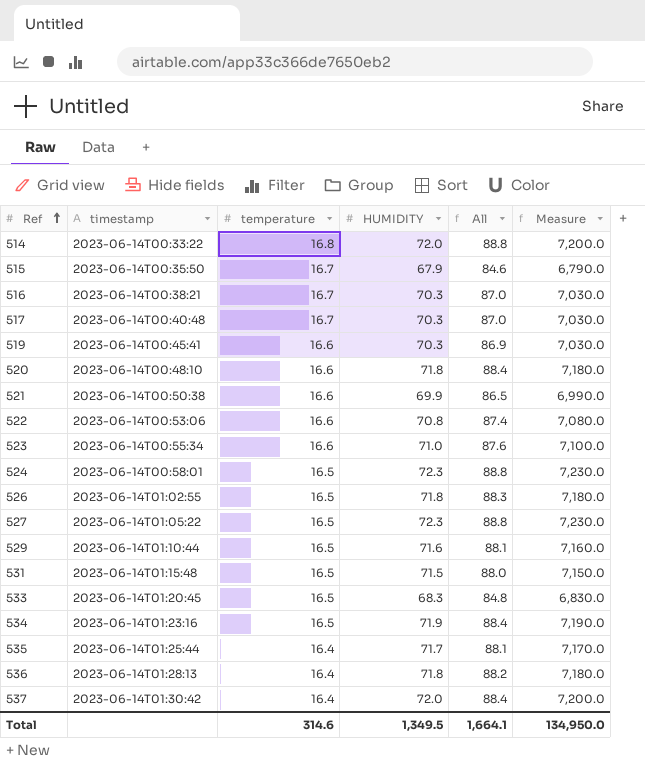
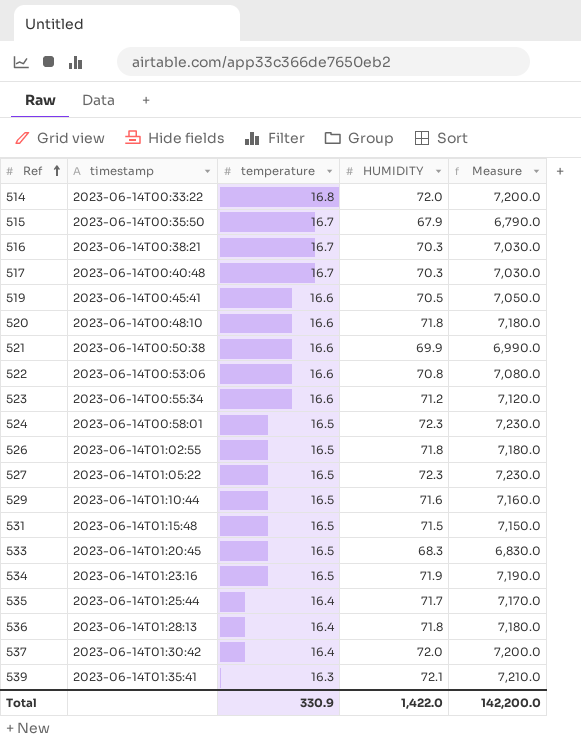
column All | formula: [temperature] + [HUMIDITY] -> none
519 | HUMIDITY: 70.3 -> 70.5
519 | Measure: 7,030.0 -> 7,050.0
523 | HUMIDITY: 71.0 -> 71.2
523 | Measure: 7,100.0 -> 7,120.0
row 539: none -> 2023-06-14T01:35:41 | 16.3 | 72.1 | 7,210.0
Total | temperature: 314.6 -> 330.9
Total | HUMIDITY: 1,349.5 -> 1,422.0
Total | Measure: 134,950.0 -> 142,200.0

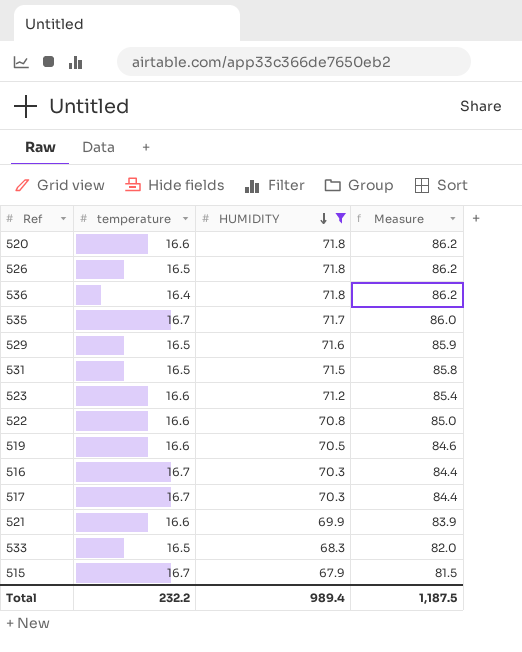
filter: none -> HUMIDITY <= 71.8
row order: Ref ascending -> HUMIDITY descending
column timestamp | position: 2 -> none
column Measure | formula: [HUMIDITY] * 100 -> [HUMIDITY] * 1.2
535 | temperature: 16.4 -> 16.7
Total | temperature: 330.9 -> 232.2
Total | HUMIDITY: 1,422.0 -> 989.4
Total | Measure: 142,200.0 -> 1,187.5

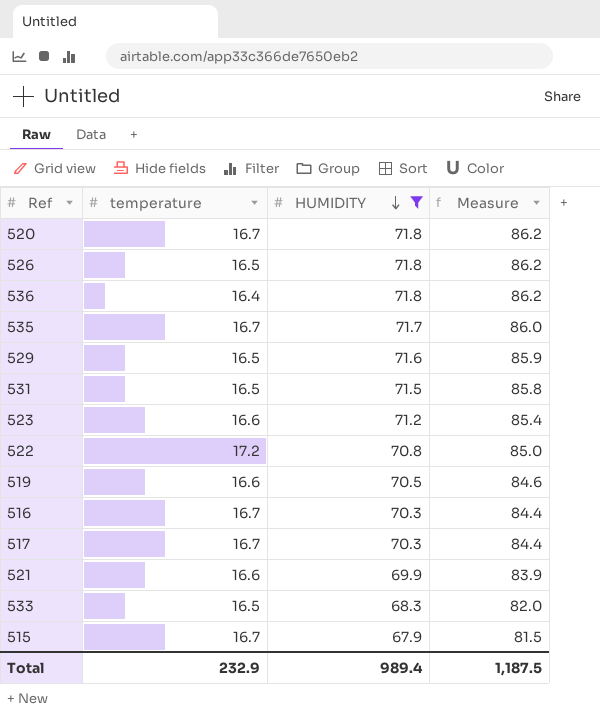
520 | temperature: 16.6 -> 16.7
522 | temperature: 16.6 -> 17.2
Total | temperature: 232.2 -> 232.9

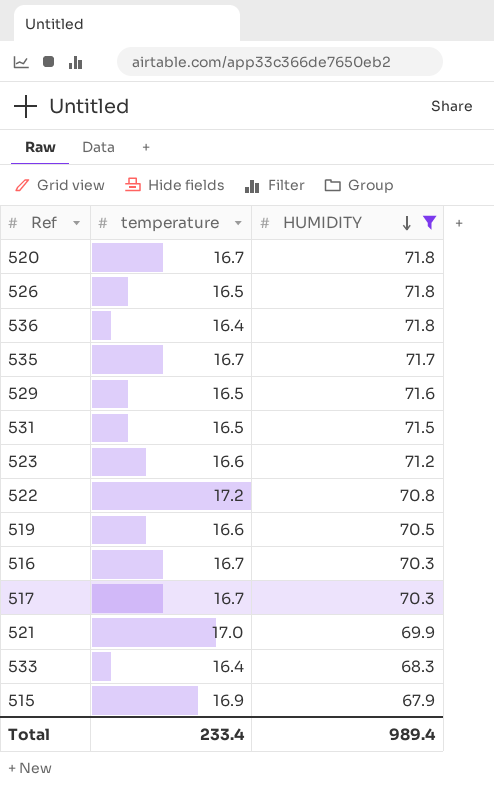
column Measure | formula: [HUMIDITY] * 1.2 -> none
521 | temperature: 16.6 -> 17.0
533 | temperature: 16.5 -> 16.4
515 | temperature: 16.7 -> 16.9
Total | temperature: 232.9 -> 233.4

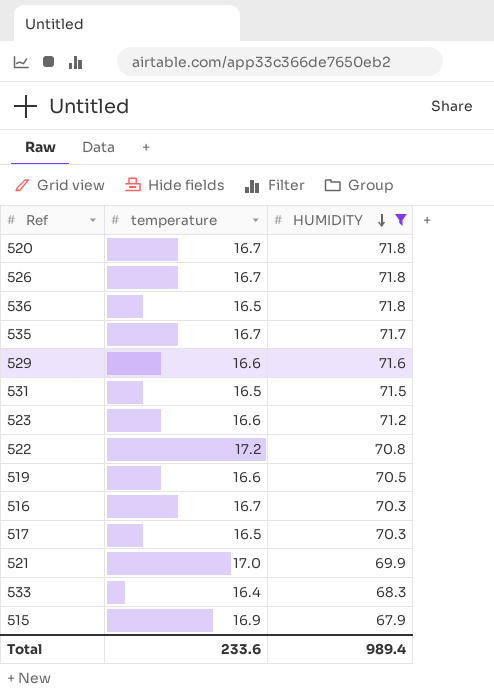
526 | temperature: 16.5 -> 16.7
536 | temperature: 16.4 -> 16.5
529 | temperature: 16.5 -> 16.6
517 | temperature: 16.7 -> 16.5
Total | temperature: 233.4 -> 233.6

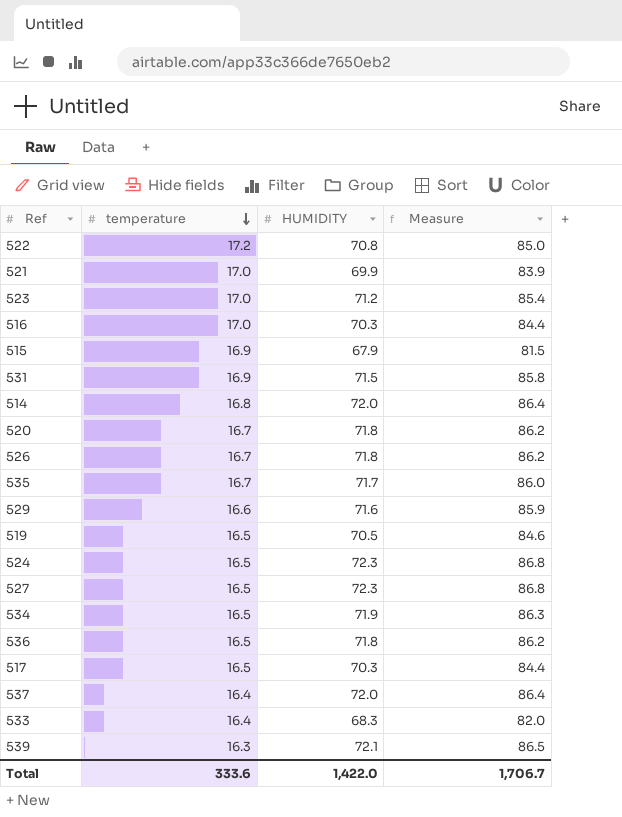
filter: HUMIDITY <= 71.8 -> none
row order: HUMIDITY descending -> temperature descending
column Measure | formula: none -> [HUMIDITY] * 1.2
523 | temperature: 16.6 -> 17.0
516 | temperature: 16.7 -> 17.0
531 | temperature: 16.5 -> 16.9
519 | temperature: 16.6 -> 16.5
Total | temperature: 233.6 -> 333.6
Total | HUMIDITY: 989.4 -> 1,422.0

